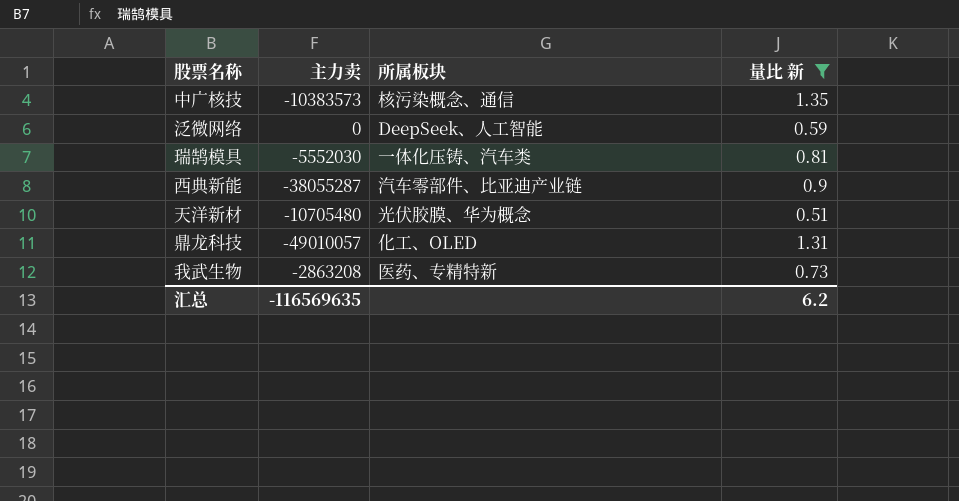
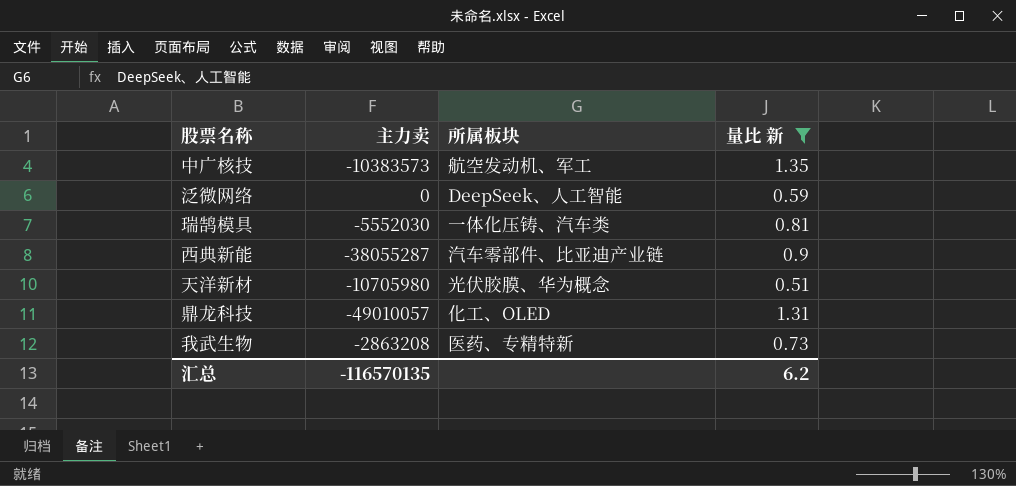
中广核技 | 所属板块: 核污染概念、通信 -> 航空发动机、军工
天洋新材 | 主力卖: -10705480 -> -10705980
汇总 | 主力卖: -116569635 -> -116570135

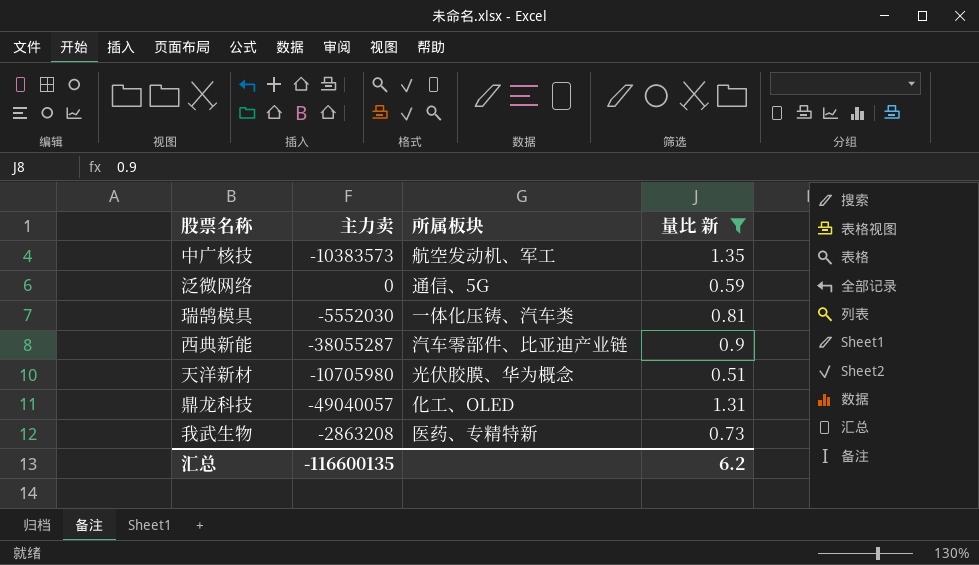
泛微网络 | 所属板块: DeepSeek、人工智能 -> 通信、5G
鼎龙科技 | 主力卖: -49010057 -> -49040057
汇总 | 主力卖: -116570135 -> -116600135

